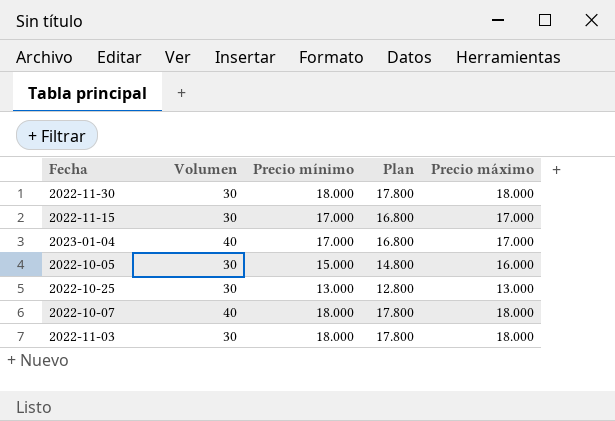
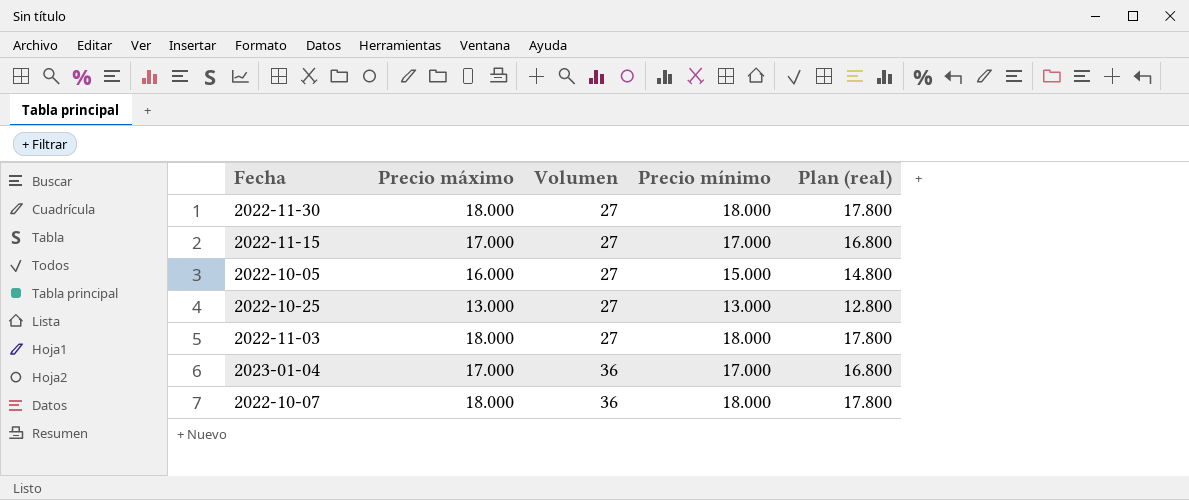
row order: none -> Volumen ascending
column Precio máximo | position: 5 -> 2
column name: Plan -> Plan (real)
2022-11-30 | Volumen: 30 -> 27
2022-11-15 | Volumen: 30 -> 27
2022-10-05 | Volumen: 30 -> 27
2022-10-25 | Volumen: 30 -> 27
2022-11-03 | Volumen: 30 -> 27
2023-01-04 | Volumen: 40 -> 36
2022-10-07 | Volumen: 40 -> 36

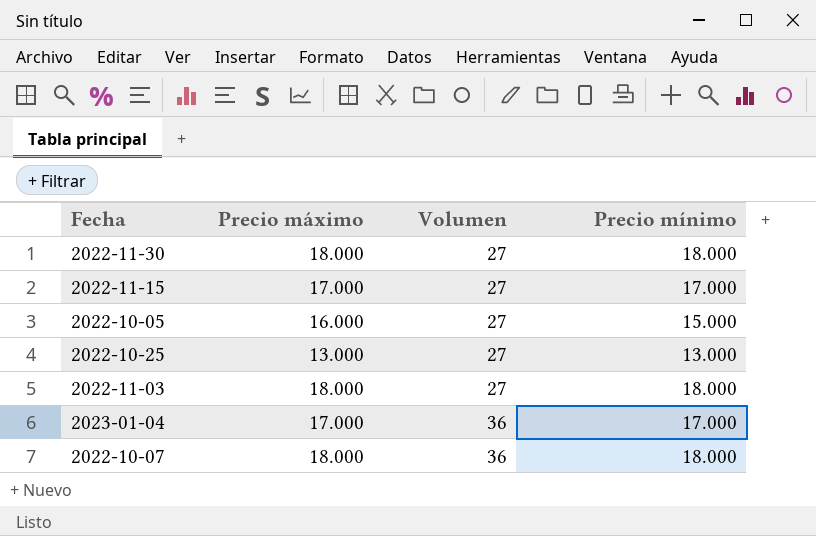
column Plan (real) | formula: [Precio mínimo] - 200 -> none

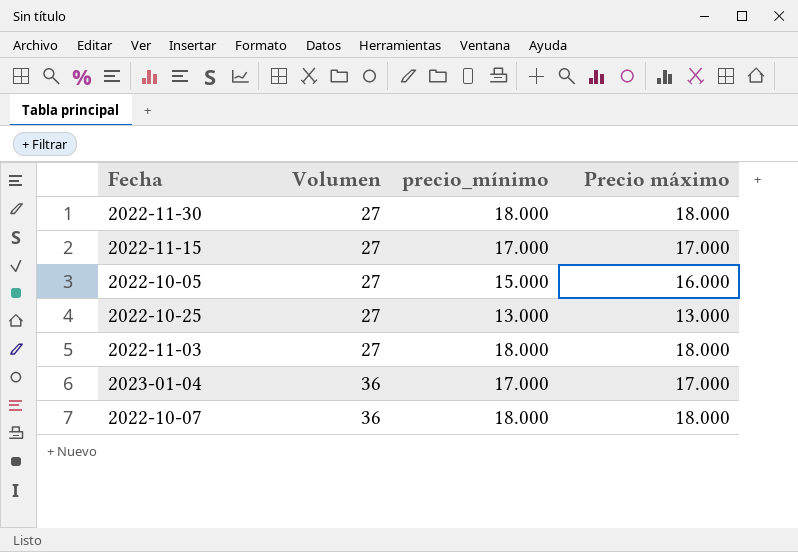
column name: Precio mínimo -> precio_mínimo
column Precio máximo | position: 2 -> 4

